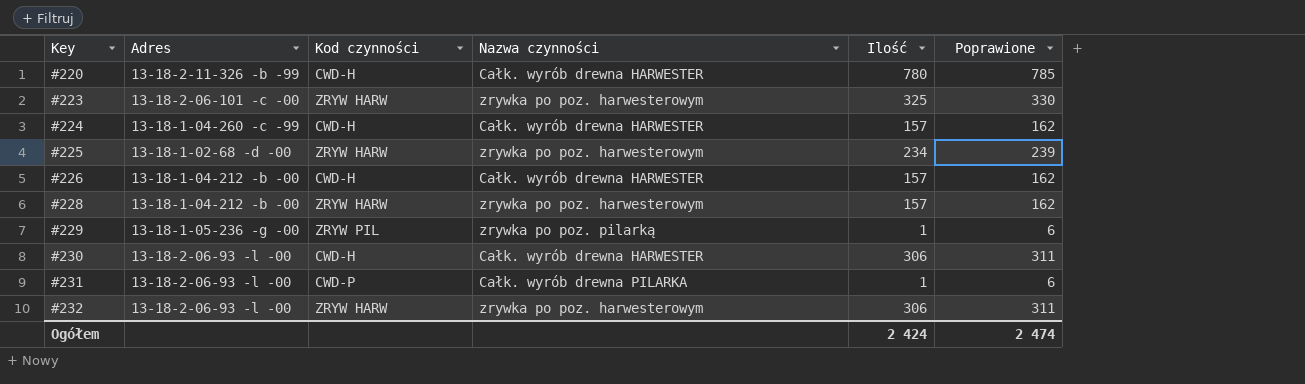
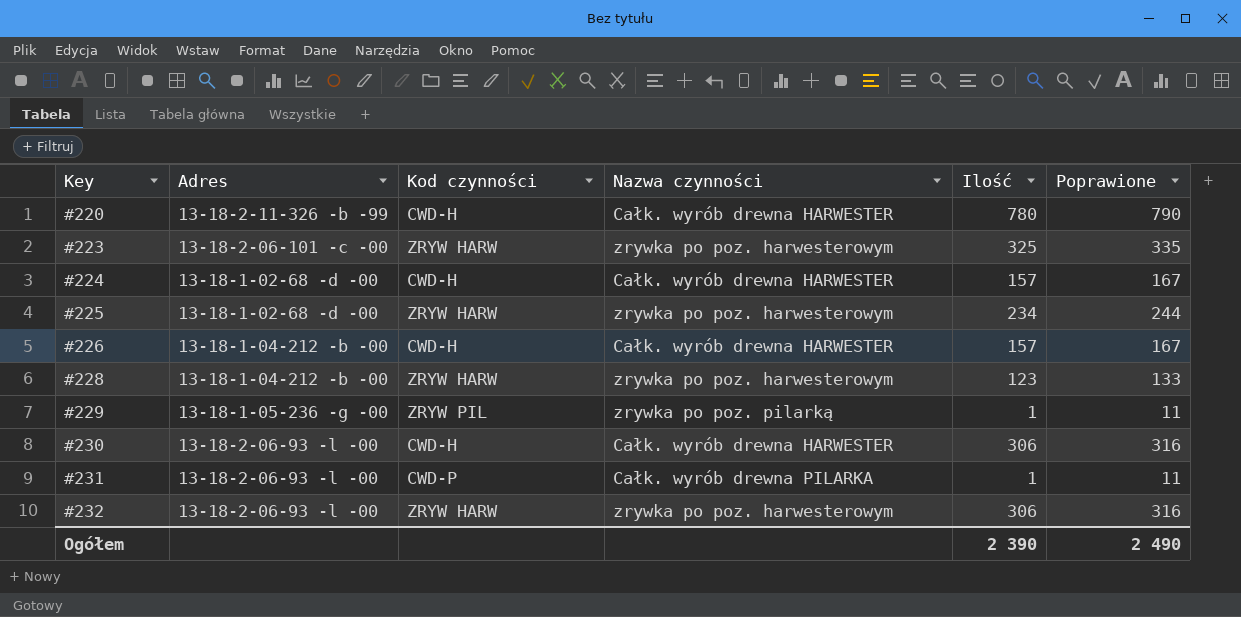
column Poprawione | formula: [Ilość] + 5 -> [Ilość] + 10
#224 | Adres: 13-18-1-04-260 -c -99 -> 13-18-1-02-68 -d -00
#228 | Ilość: 157 -> 123
Ogółem | Ilość: 2 424 -> 2 390
Ogółem | Poprawione: 2 474 -> 2 490

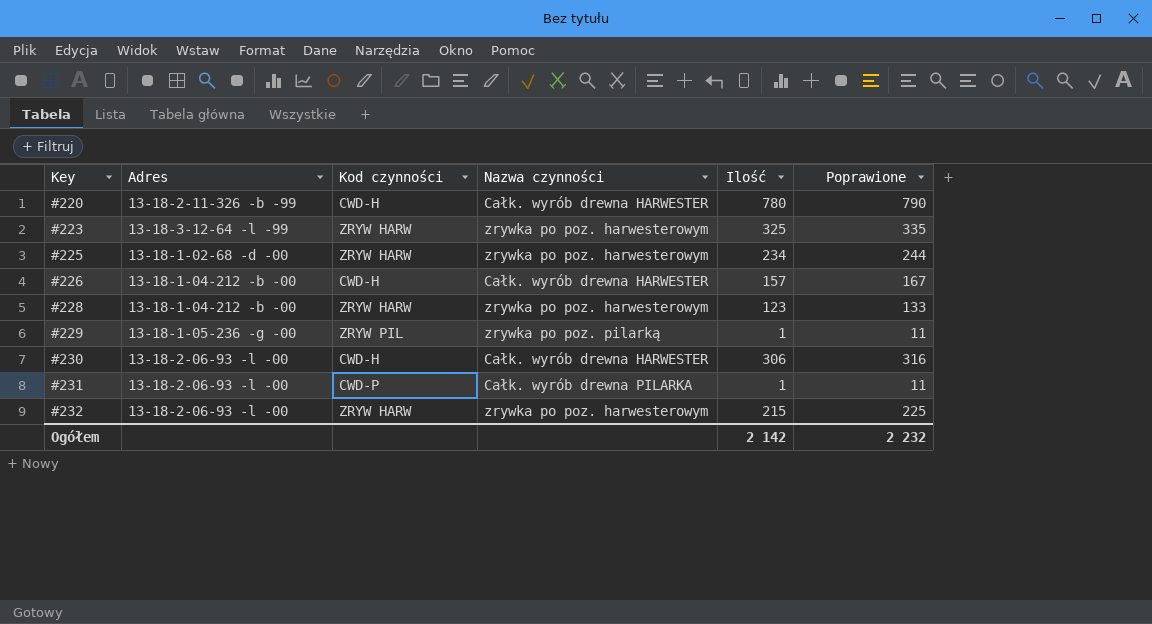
row #224: 13-18-1-02-68 -d -00 | CWD-H | Całk. wyrób drewna HARWESTER | 157 | 167 -> none
#223 | Adres: 13-18-2-06-101 -c -00 -> 13-18-3-12-64 -l -99
#232 | Ilość: 306 -> 215
#232 | Poprawione: 316 -> 225
Ogółem | Ilość: 2 390 -> 2 142
Ogółem | Poprawione: 2 490 -> 2 232

